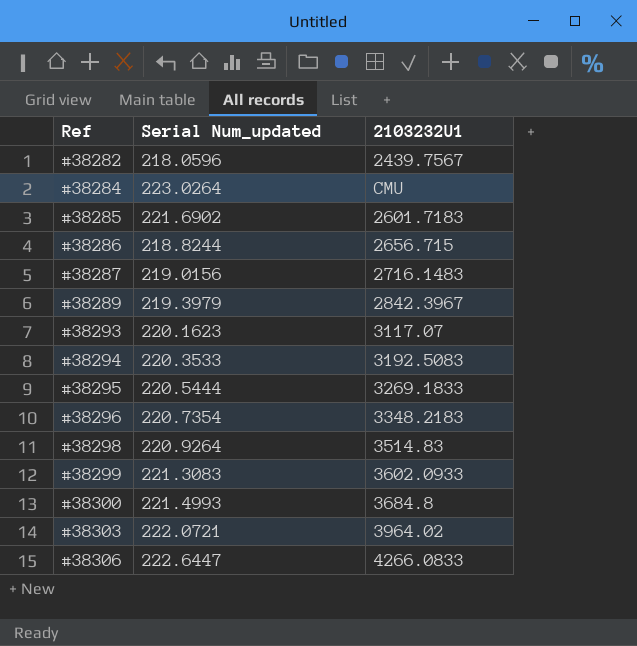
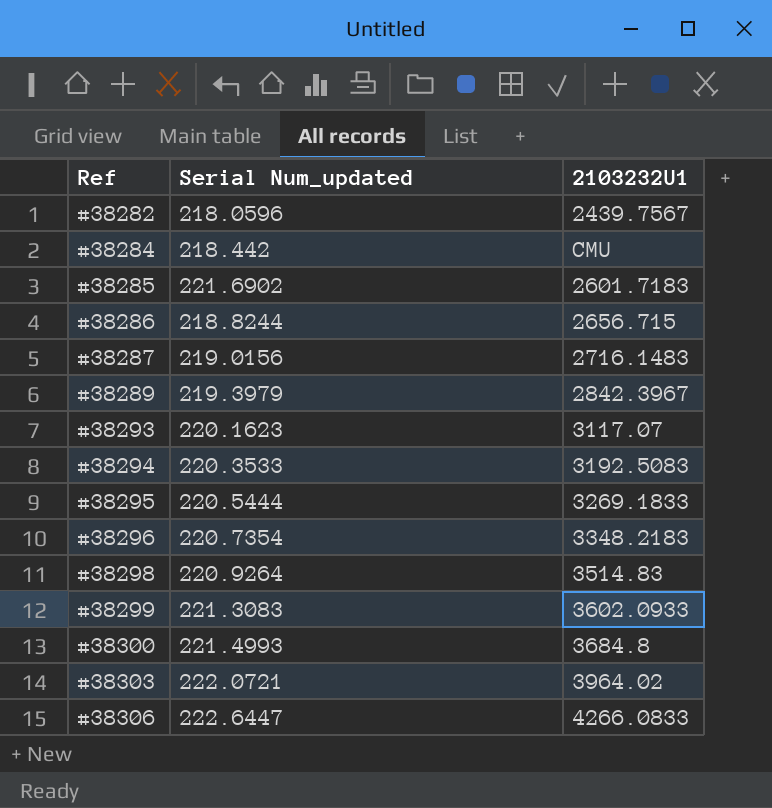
#38284 | Serial Num_updated: 223.0264 -> 218.442

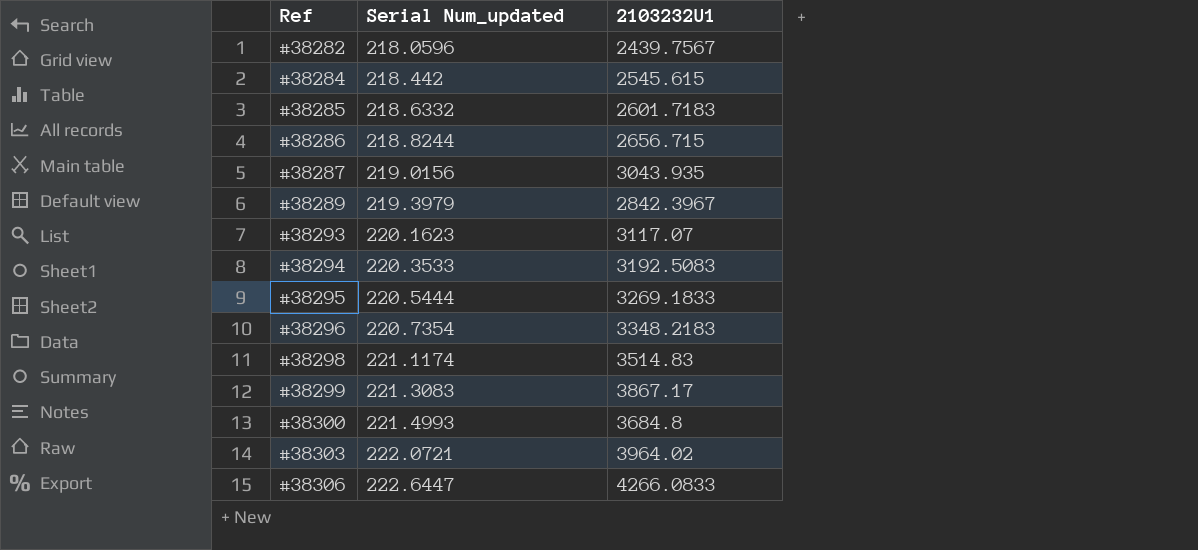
#38284 | 2103232U1: CMU -> 2545.615
#38285 | Serial Num_updated: 221.6902 -> 218.6332
#38287 | 2103232U1: 2716.1483 -> 3043.935
#38298 | Serial Num_updated: 220.9264 -> 221.1174
#38299 | 2103232U1: 3602.0933 -> 3867.17

